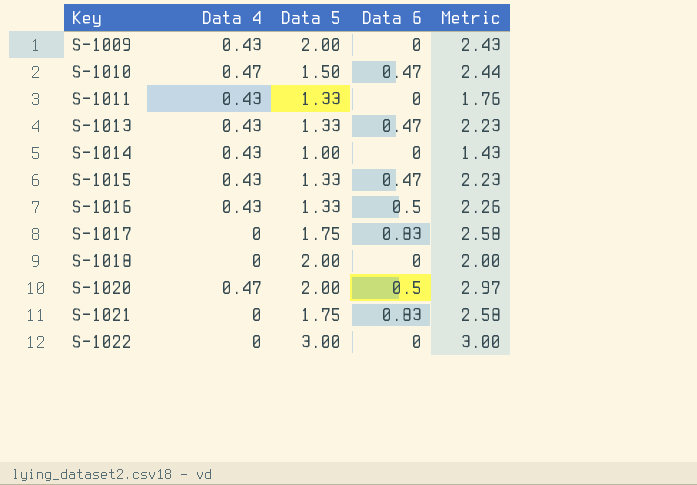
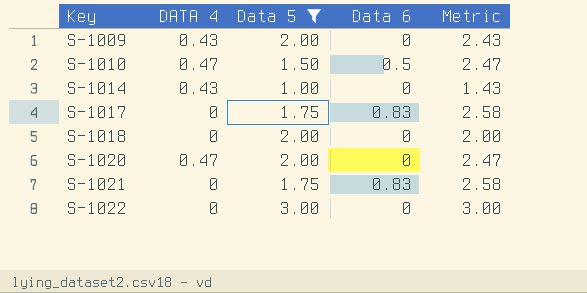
filter: none -> Data 5 != 1.33
column name: Data 4 -> DATA 4
S-1010 | Data 6: 0.47 -> 0.5
S-1010 | Metric: 2.44 -> 2.47
S-1020 | Data 6: 0.5 -> 0
S-1020 | Metric: 2.97 -> 2.47

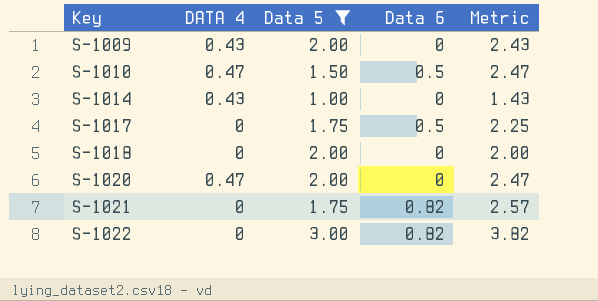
S-1017 | Data 6: 0.83 -> 0.5
S-1017 | Metric: 2.58 -> 2.25
S-1021 | Data 6: 0.83 -> 0.82
S-1021 | Metric: 2.58 -> 2.57
S-1022 | Data 6: 0 -> 0.82
S-1022 | Metric: 3.00 -> 3.82

